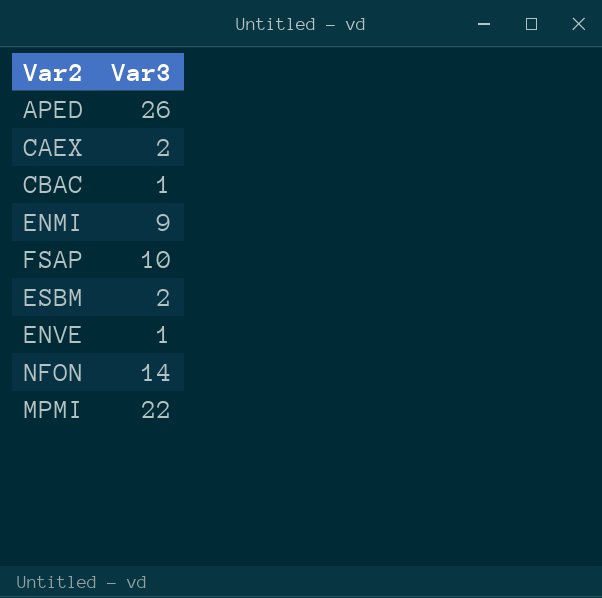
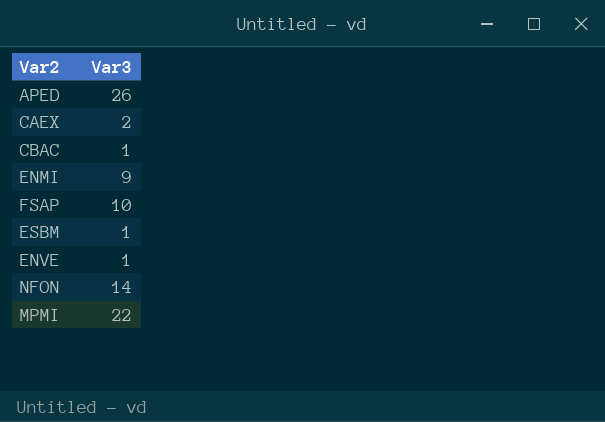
ESBM | Var3: 2 -> 1

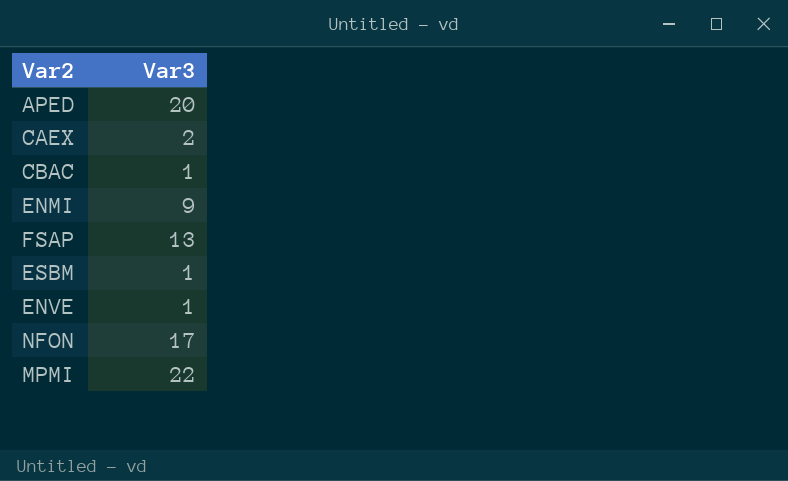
APED | Var3: 26 -> 20
FSAP | Var3: 10 -> 13
NFON | Var3: 14 -> 17

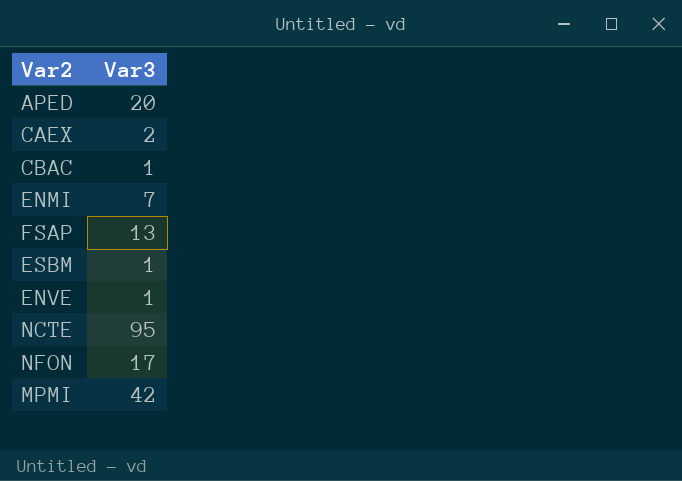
ENMI | Var3: 9 -> 7
row NCTE: none -> 95
MPMI | Var3: 22 -> 42

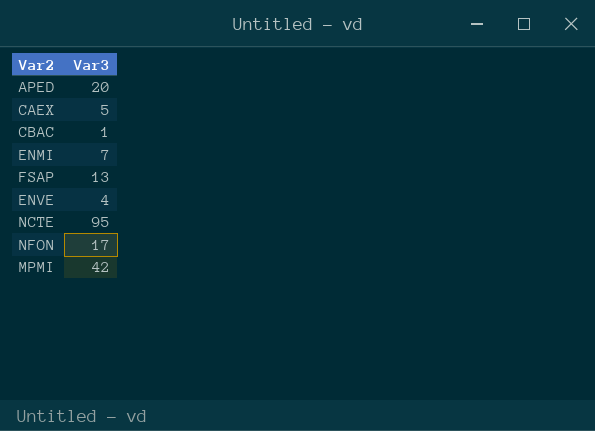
row ESBM: 1 -> none
CAEX | Var3: 2 -> 5
ENVE | Var3: 1 -> 4

